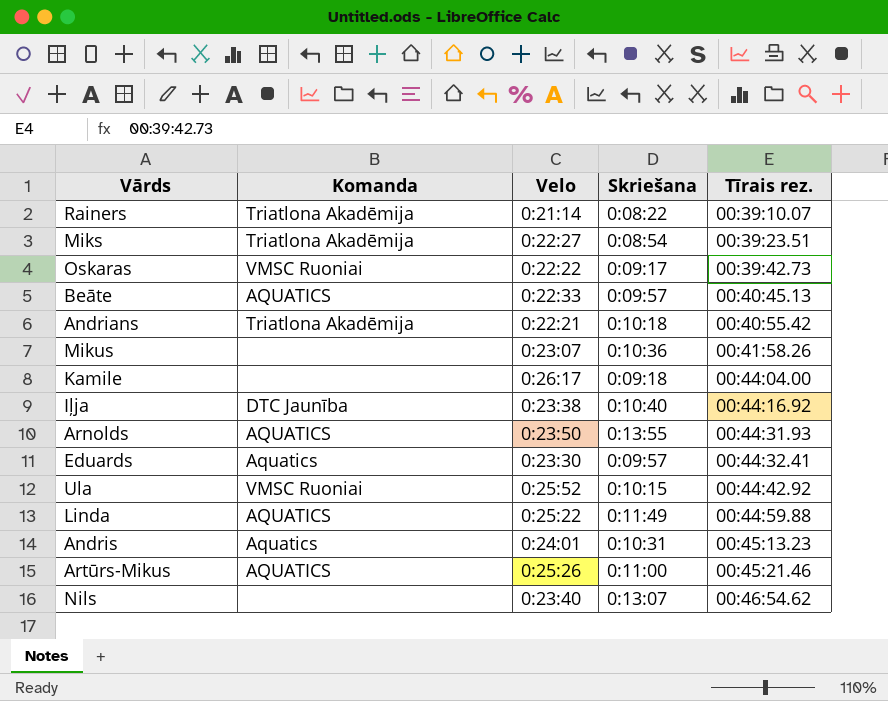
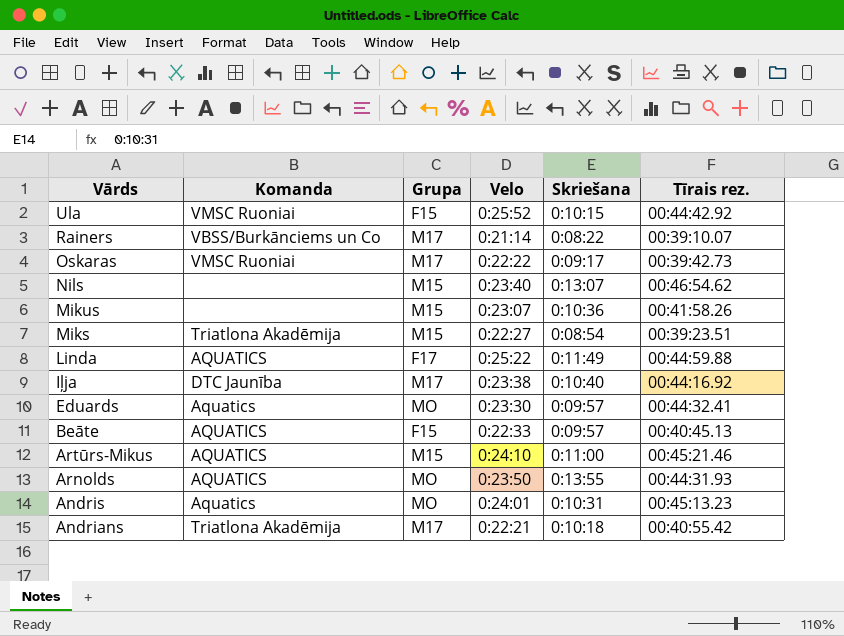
row order: Tīrais rez. ascending -> Vārds descending
column Grupa | position: none -> 3
row Kamile: none | 0:26:17 | 0:09:18 | 00:44:04.00 -> none
Rainers | Komanda: Triatlona Akadēmija -> VBSS/Burkānciems un Co
Artūrs-Mikus | Velo: 0:25:26 -> 0:24:10

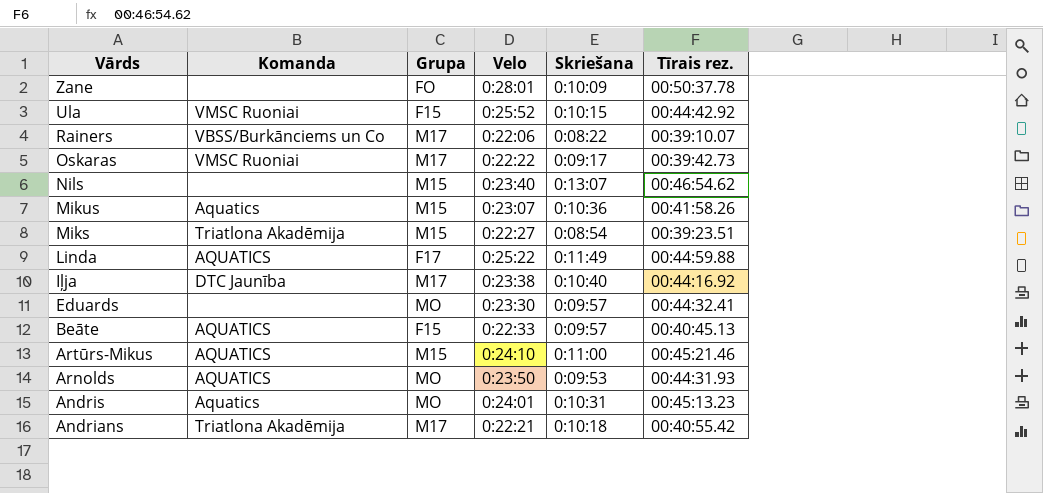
row Zane: none -> none | FO | 0:28:01 | 0:10:09 | 00:50:37.78
Rainers | Velo: 0:21:14 -> 0:22:06
Mikus | Komanda: none -> Aquatics
Eduards | Komanda: Aquatics -> none
Arnolds | Skriešana: 0:13:55 -> 0:09:53

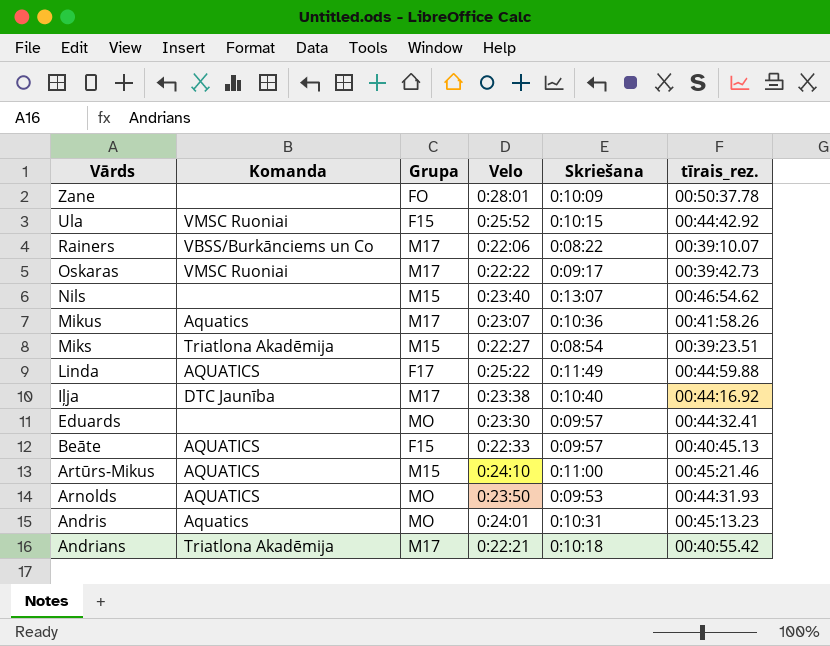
column name: Tīrais rez. -> tīrais_rez.
Mikus | Grupa: M15 -> M17

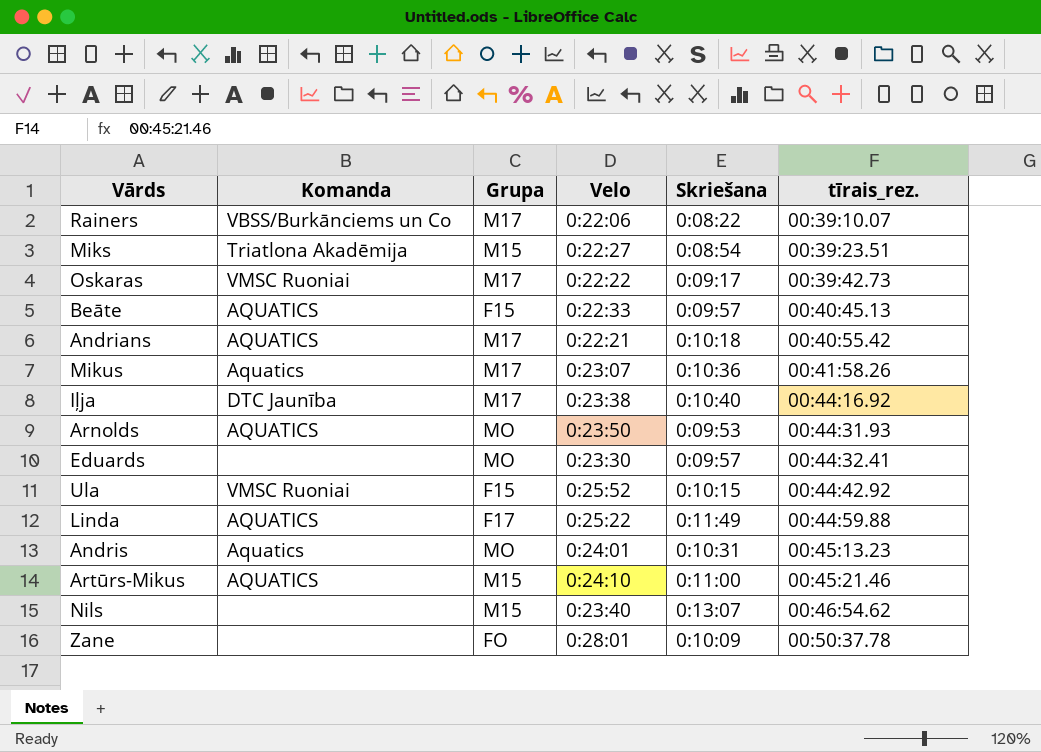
row order: Vārds descending -> tīrais_rez. ascending
Andrians | Komanda: Triatlona Akadēmija -> AQUATICS

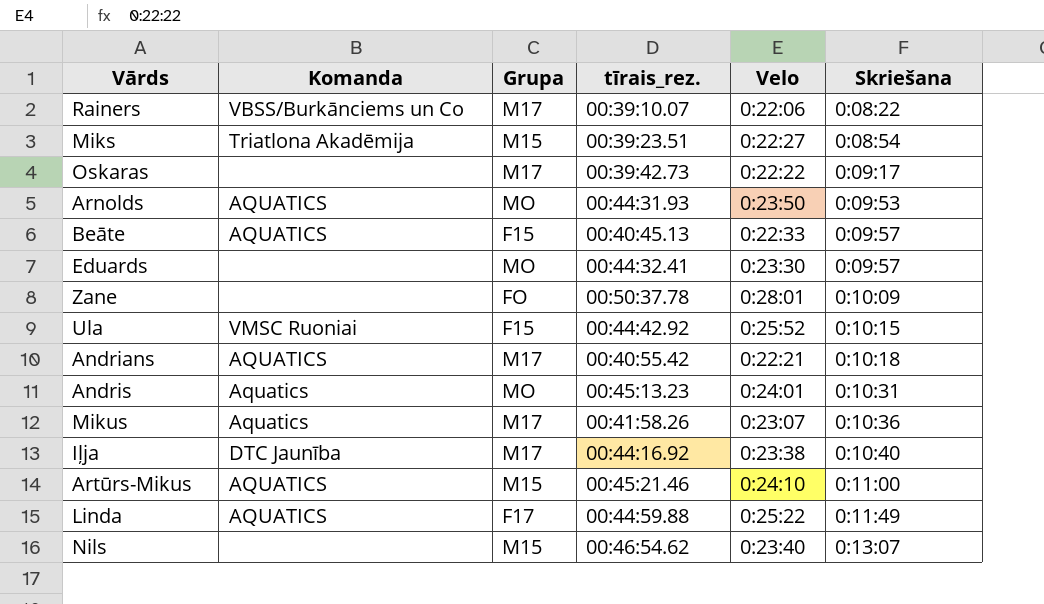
row order: tīrais_rez. ascending -> Skriešana ascending
column tīrais_rez. | position: 6 -> 4
Oskaras | Komanda: VMSC Ruoniai -> none

